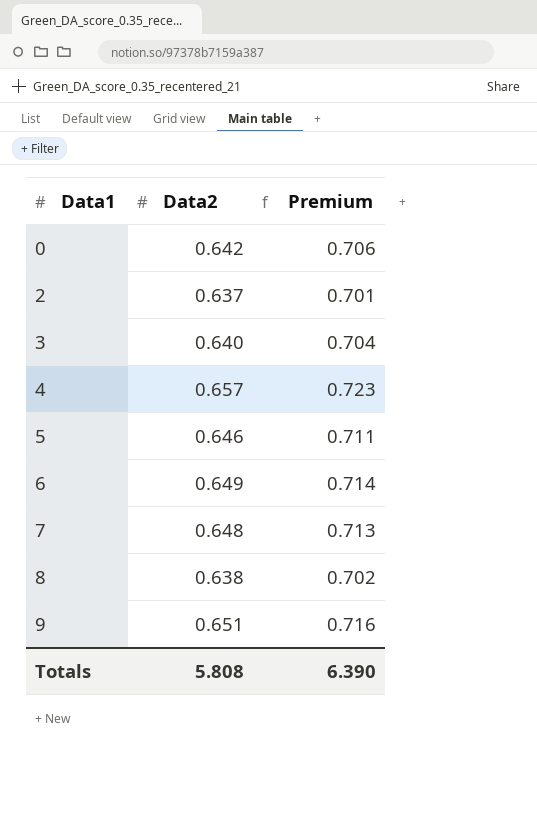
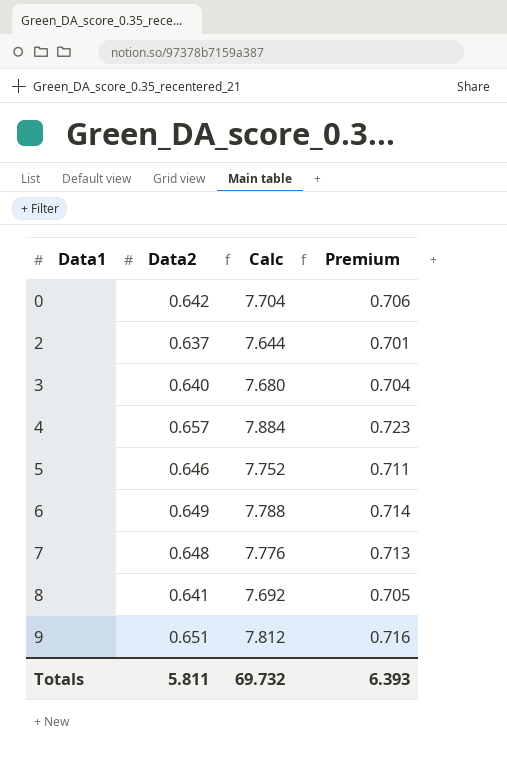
column Calc | formula: none -> [Data2] * 12
8 | Data2: 0.638 -> 0.641
8 | Premium: 0.702 -> 0.705
Totals | Data2: 5.808 -> 5.811
Totals | Premium: 6.390 -> 6.393

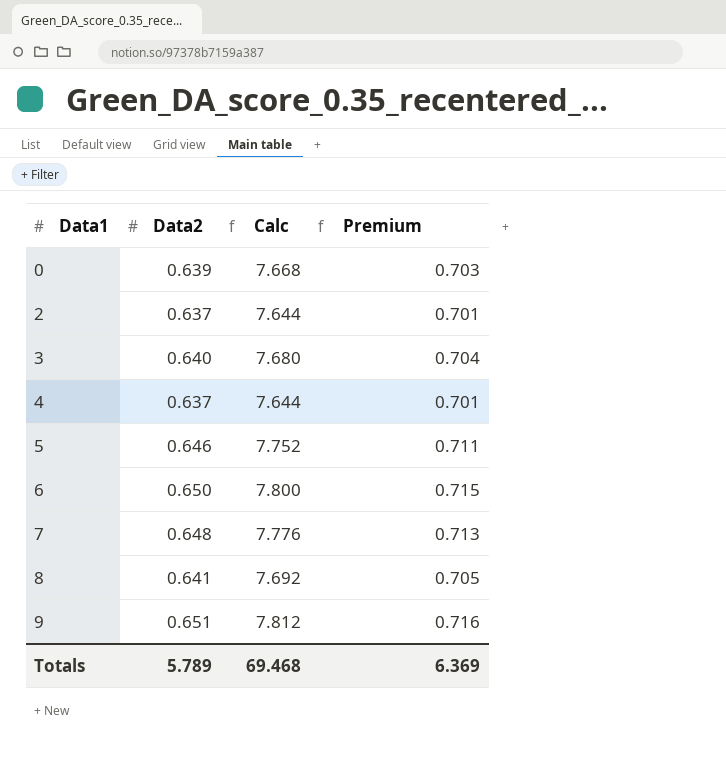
0 | Data2: 0.642 -> 0.639
0 | Calc: 7.704 -> 7.668
0 | Premium: 0.706 -> 0.703
4 | Data2: 0.657 -> 0.637
4 | Calc: 7.884 -> 7.644
4 | Premium: 0.723 -> 0.701
6 | Data2: 0.649 -> 0.650
6 | Calc: 7.788 -> 7.800
6 | Premium: 0.714 -> 0.715
Totals | Data2: 5.811 -> 5.789
Totals | Calc: 69.732 -> 69.468
Totals | Premium: 6.393 -> 6.369

